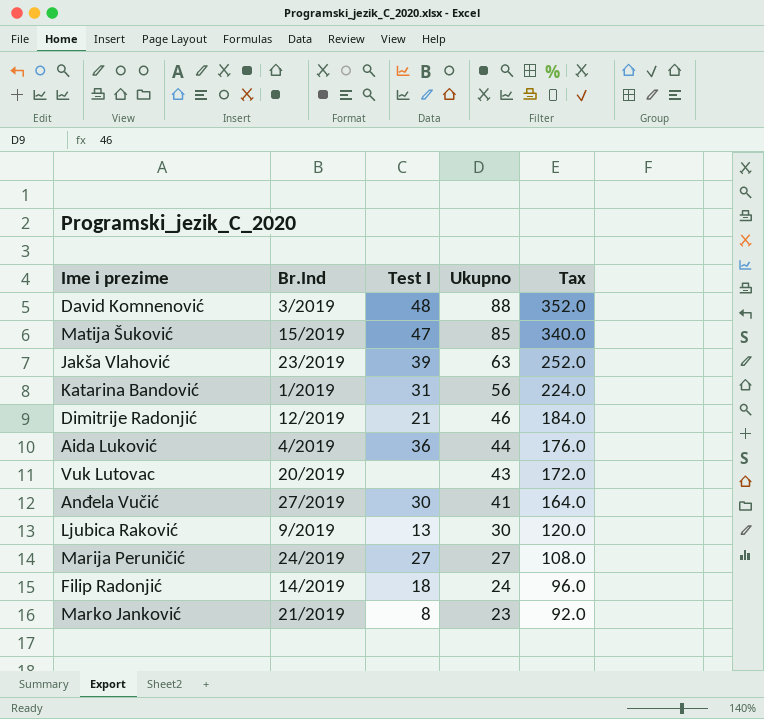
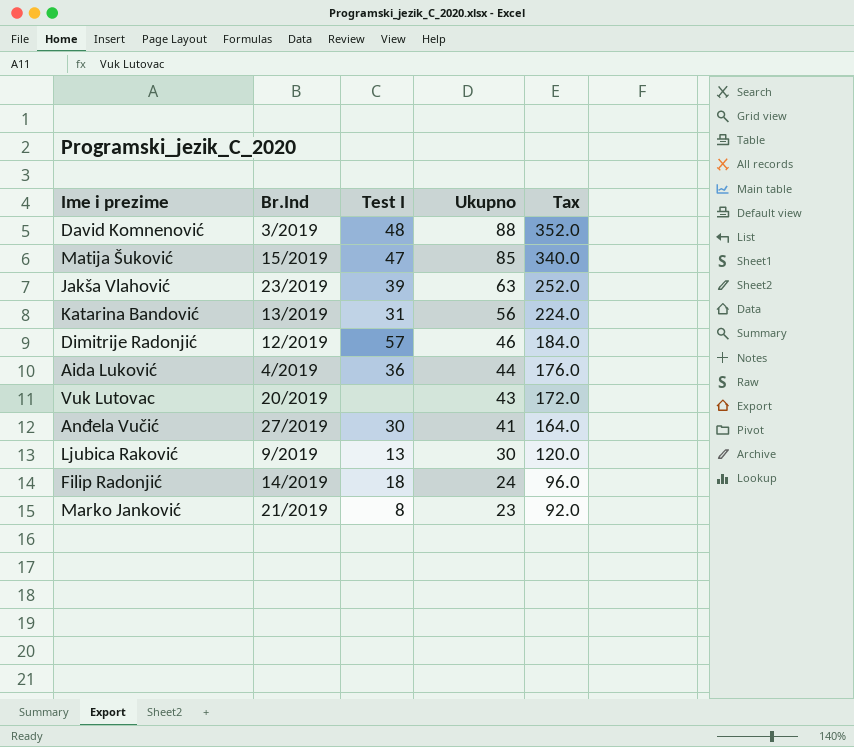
row Marija Peruničić: 24/2019 | 27 | 27 | 108.0 -> none
Katarina Bandović | Br.Ind: 1/2019 -> 13/2019
Dimitrije Radonjić | Test I: 21 -> 57

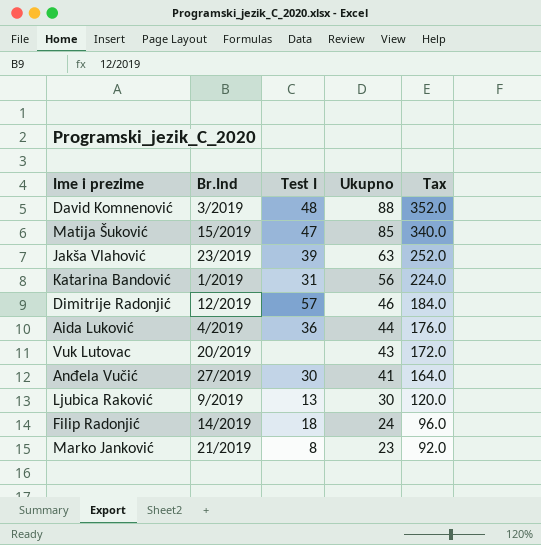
Katarina Bandović | Br.Ind: 13/2019 -> 1/2019

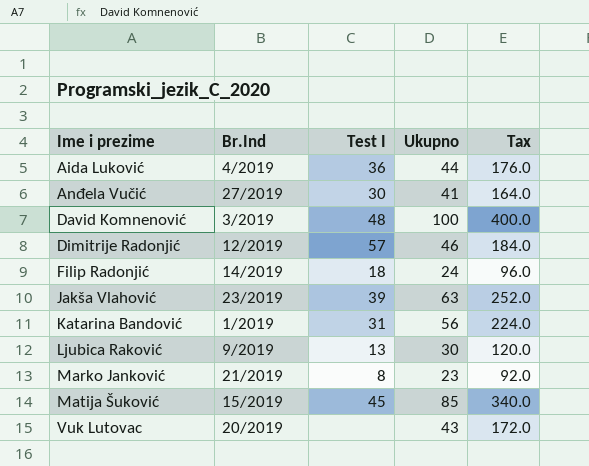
row order: Ukupno descending -> Ime i prezime ascending
David Komnenović | Ukupno: 88 -> 100
David Komnenović | Tax: 352.0 -> 400.0
Matija Šuković | Test I: 47 -> 45

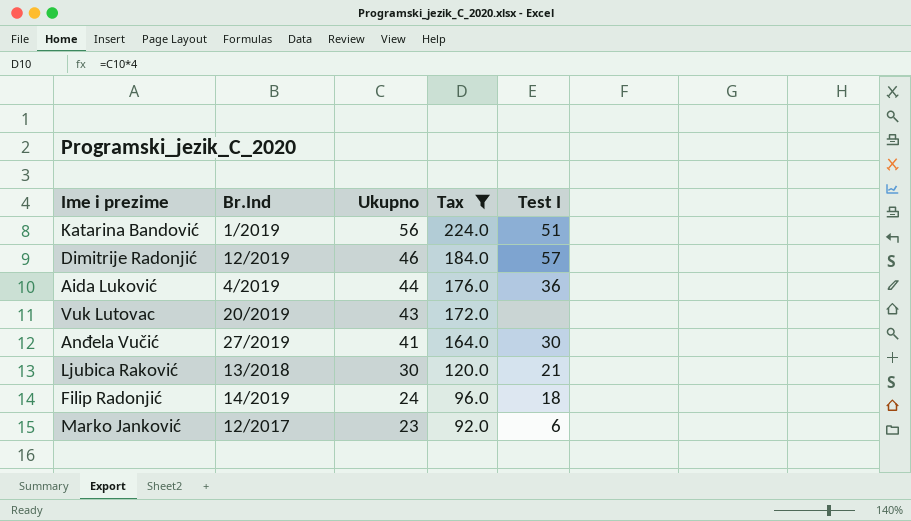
filter: none -> Tax <= 224.0
row order: Ime i prezime ascending -> Ukupno descending
column Test I | position: 3 -> 5
Katarina Bandović | Test I: 31 -> 51
Ljubica Raković | Br.Ind: 9/2019 -> 13/2018
Ljubica Raković | Test I: 13 -> 21
Marko Janković | Br.Ind: 21/2019 -> 12/2017
Marko Janković | Test I: 8 -> 6

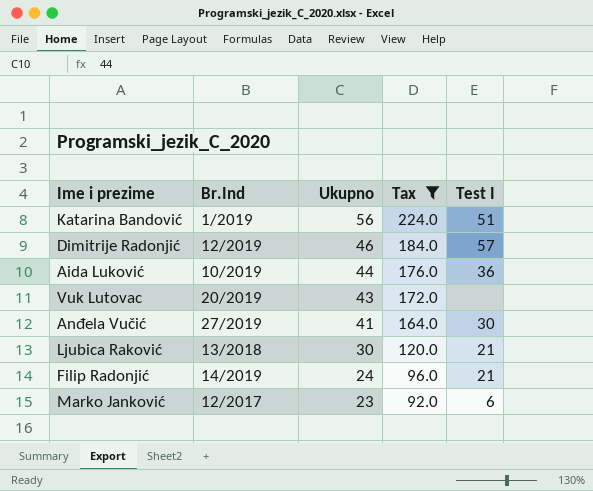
Aida Luković | Br.Ind: 4/2019 -> 10/2019
Filip Radonjić | Test I: 18 -> 21

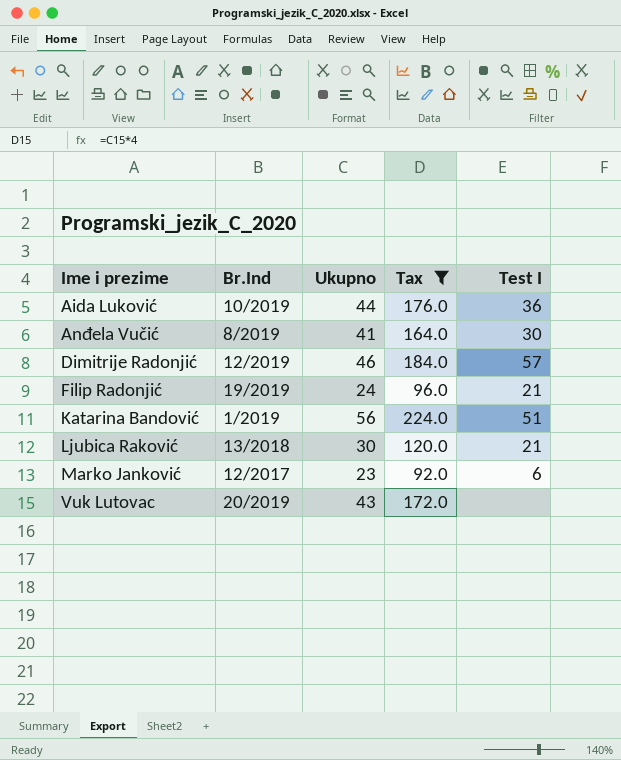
row order: Ukupno descending -> Ime i prezime ascending
Anđela Vučić | Br.Ind: 27/2019 -> 8/2019
Filip Radonjić | Br.Ind: 14/2019 -> 19/2019

